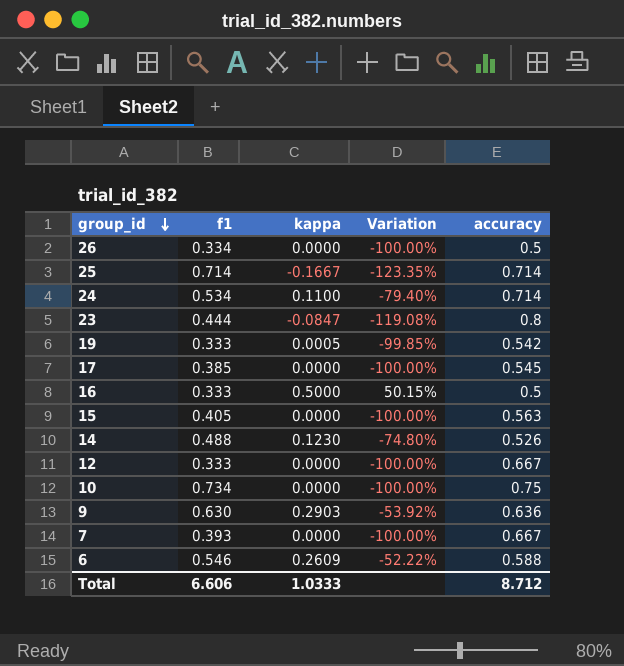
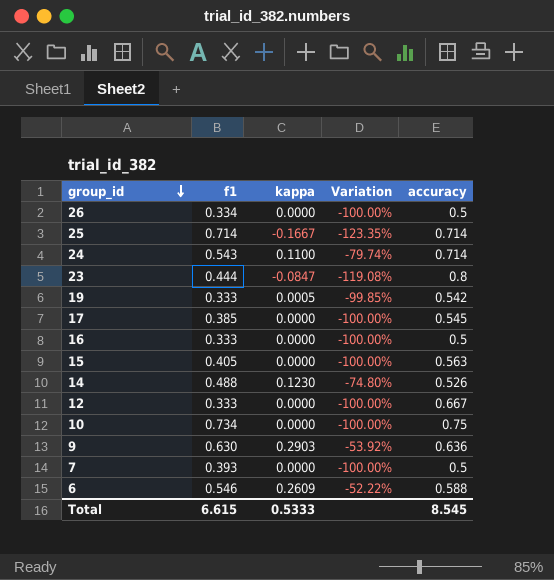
24 | f1: 0.534 -> 0.543
24 | Variation: -79.40% -> -79.74%
16 | kappa: 0.5000 -> 0.0000
16 | Variation: 50.15% -> -100.00%
7 | accuracy: 0.667 -> 0.5
Total | f1: 6.606 -> 6.615
Total | kappa: 1.0333 -> 0.5333
Total | accuracy: 8.712 -> 8.545

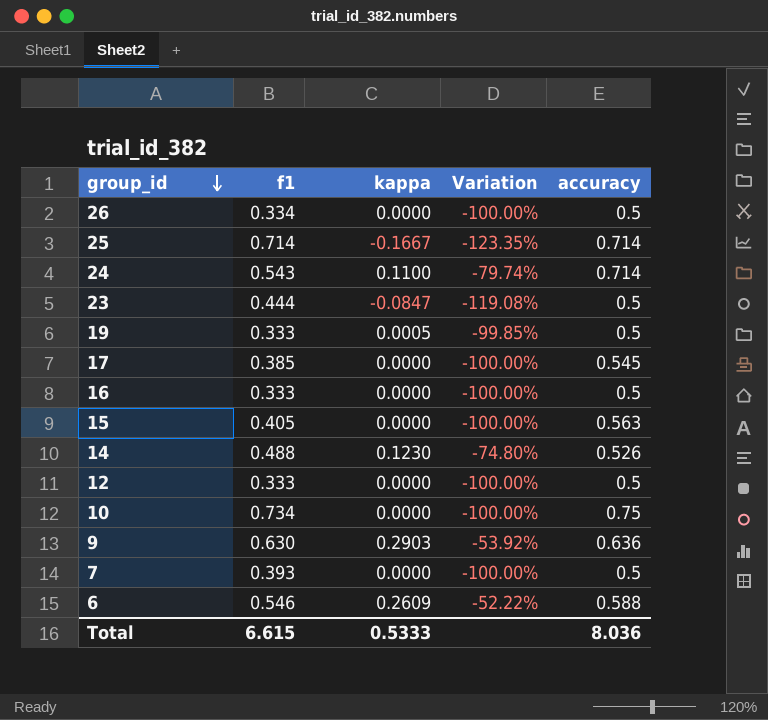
23 | accuracy: 0.8 -> 0.5
19 | accuracy: 0.542 -> 0.5
12 | accuracy: 0.667 -> 0.5
Total | accuracy: 8.545 -> 8.036

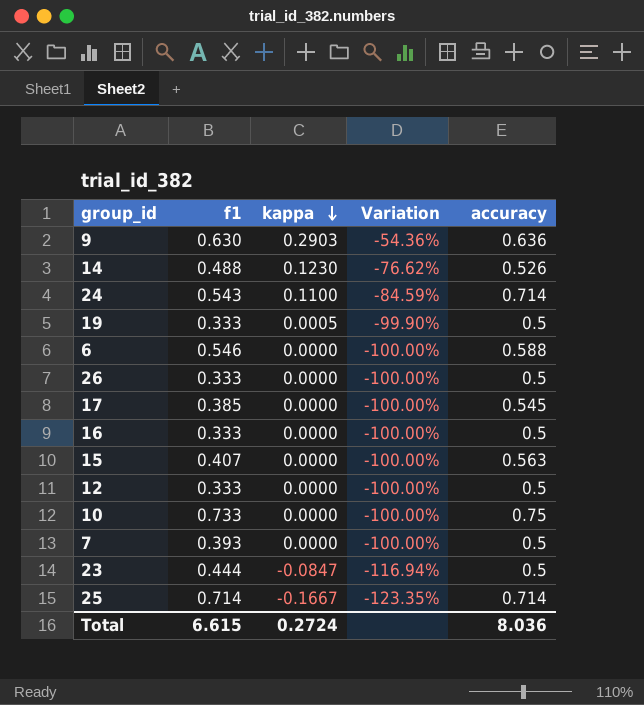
row order: group_id descending -> kappa descending
column Variation | formula: ([kappa] - [f1]) / [f1] -> ([kappa] - [accuracy]) / [accuracy]
6 | kappa: 0.2609 -> 0.0000
26 | f1: 0.334 -> 0.333
15 | f1: 0.405 -> 0.407
10 | f1: 0.734 -> 0.733
Total | kappa: 0.5333 -> 0.2724

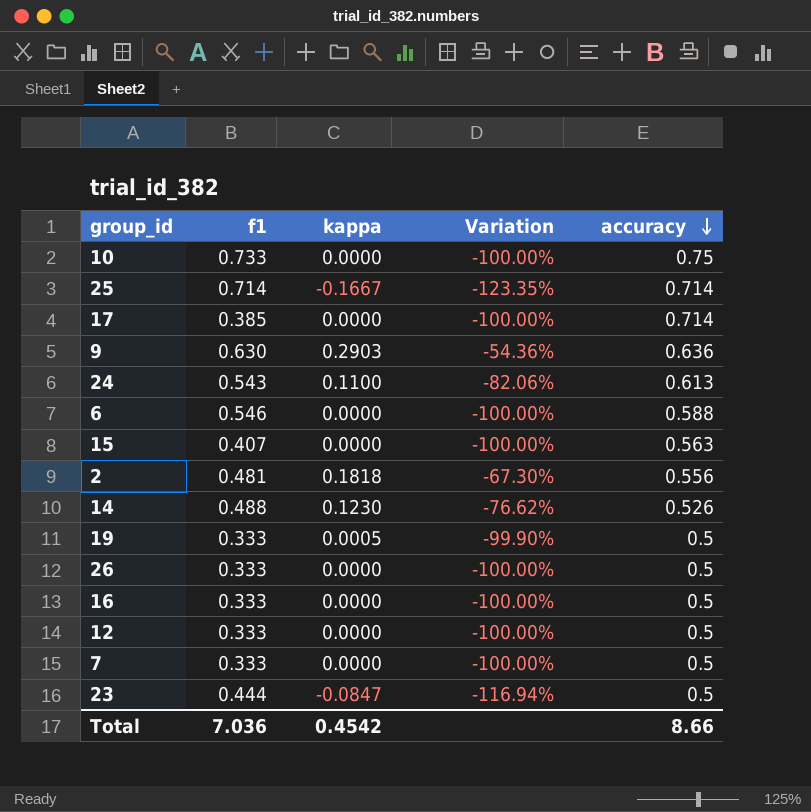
row order: kappa descending -> accuracy descending
17 | accuracy: 0.545 -> 0.714
24 | Variation: -84.59% -> -82.06%
24 | accuracy: 0.714 -> 0.613
row 2: none -> 0.481 | 0.1818 | -67.30% | 0.556
7 | f1: 0.393 -> 0.333
Total | f1: 6.615 -> 7.036
Total | kappa: 0.2724 -> 0.4542
Total | accuracy: 8.036 -> 8.66

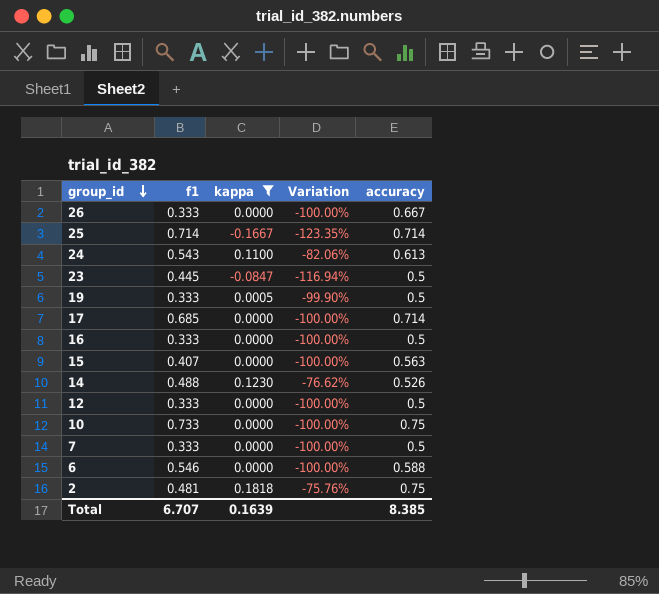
filter: none -> kappa != 0.2903
row order: accuracy descending -> group_id descending
26 | accuracy: 0.5 -> 0.667
23 | f1: 0.444 -> 0.445
17 | f1: 0.385 -> 0.685
2 | Variation: -67.30% -> -75.76%
2 | accuracy: 0.556 -> 0.75
Total | f1: 7.036 -> 6.707
Total | kappa: 0.4542 -> 0.1639
Total | accuracy: 8.66 -> 8.385

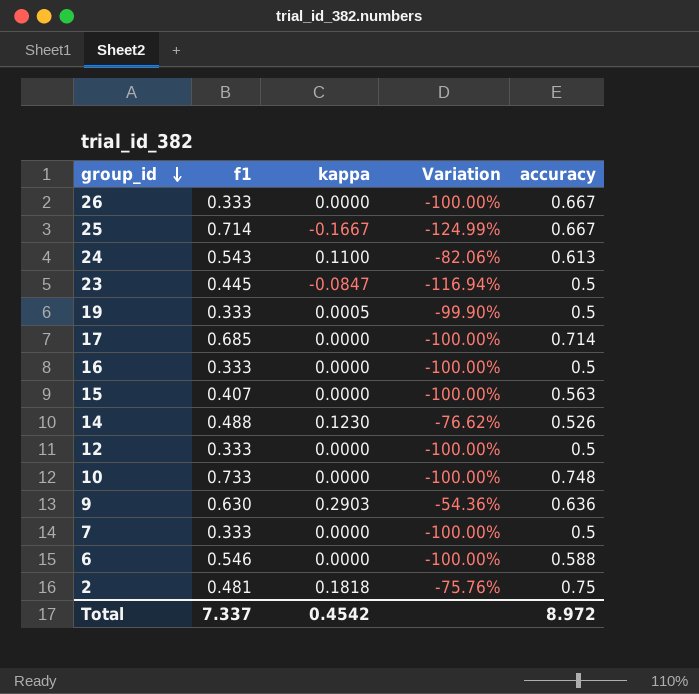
filter: kappa != 0.2903 -> none
25 | Variation: -123.35% -> -124.99%
25 | accuracy: 0.714 -> 0.667
10 | accuracy: 0.75 -> 0.748
Total | f1: 6.707 -> 7.337
Total | kappa: 0.1639 -> 0.4542
Total | accuracy: 8.385 -> 8.972

